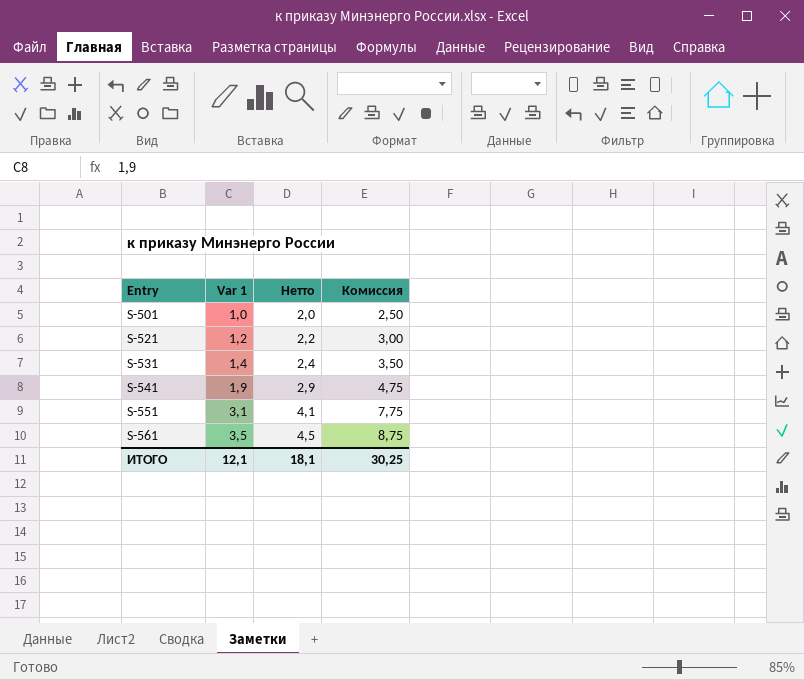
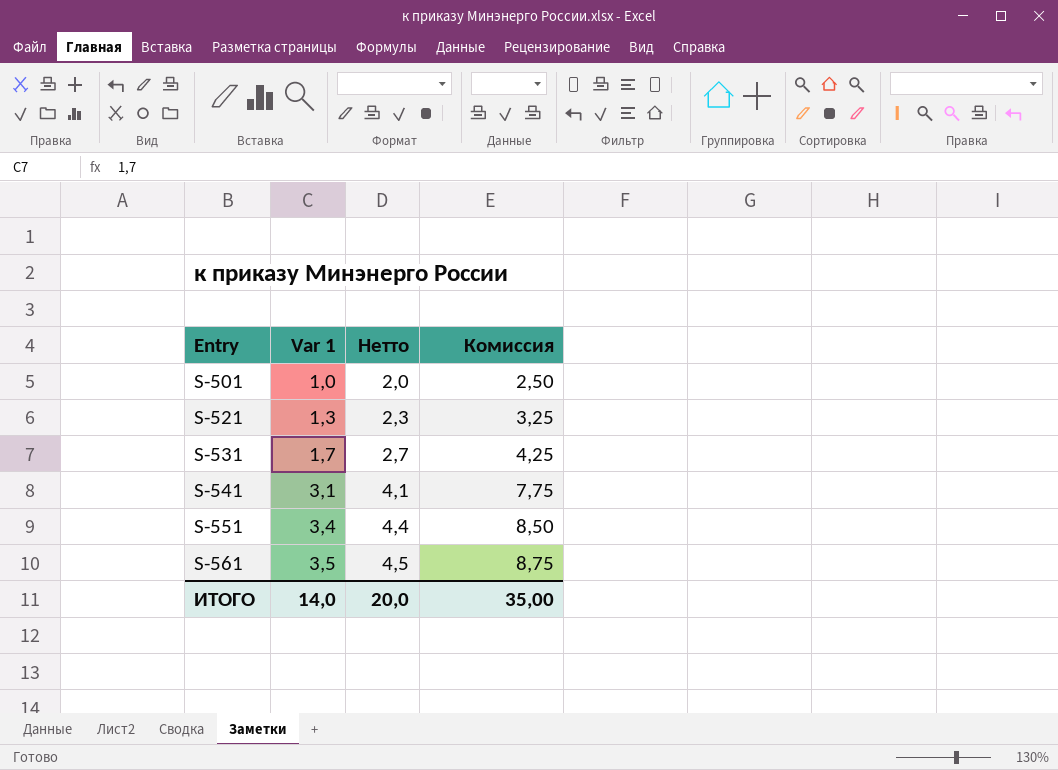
S-521 | Var 1: 1,2 -> 1,3
S-521 | Нетто: 2,2 -> 2,3
S-521 | Комиссия: 3,00 -> 3,25
S-531 | Var 1: 1,4 -> 1,7
S-531 | Нетто: 2,4 -> 2,7
S-531 | Комиссия: 3,50 -> 4,25
S-541 | Var 1: 1,9 -> 3,1
S-541 | Нетто: 2,9 -> 4,1
S-541 | Комиссия: 4,75 -> 7,75
S-551 | Var 1: 3,1 -> 3,4
S-551 | Нетто: 4,1 -> 4,4
S-551 | Комиссия: 7,75 -> 8,50
ИТОГО | Var 1: 12,1 -> 14,0
ИТОГО | Нетто: 18,1 -> 20,0
ИТОГО | Комиссия: 30,25 -> 35,00

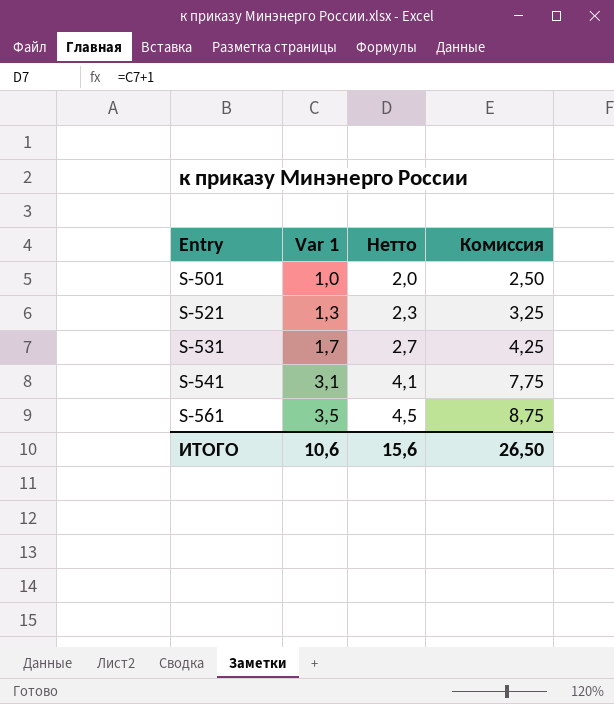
row S-551: 3,4 | 4,4 | 8,50 -> none
ИТОГО | Var 1: 14,0 -> 10,6
ИТОГО | Нетто: 20,0 -> 15,6
ИТОГО | Комиссия: 35,00 -> 26,50

